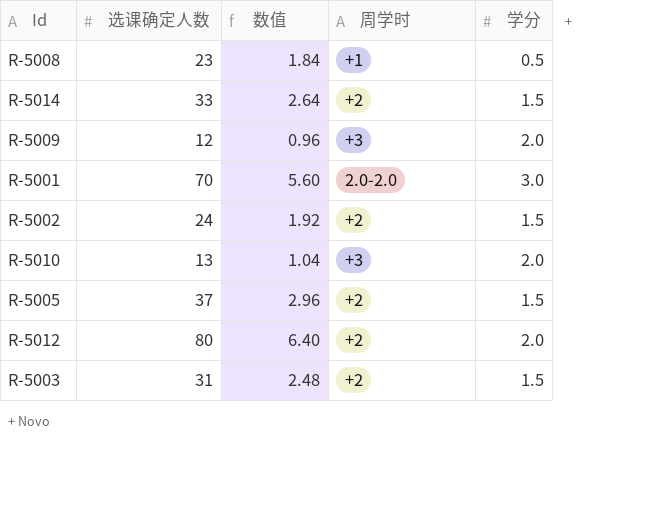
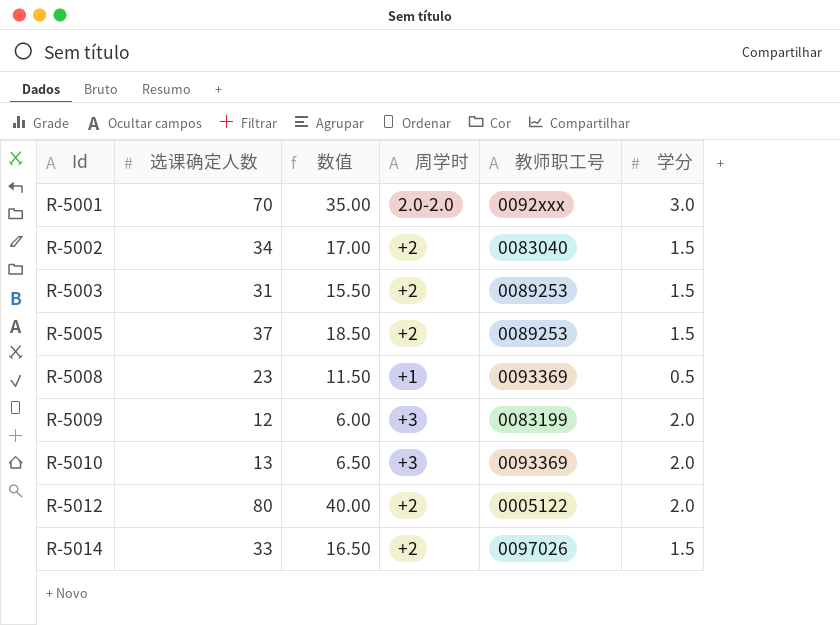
row order: none -> Id ascending
column 数值 | formula: [选课确定人数] * 0.08 -> [选课确定人数] * 0.5
column 教师职工号 | position: none -> 5
R-5002 | 选课确定人数: 24 -> 34

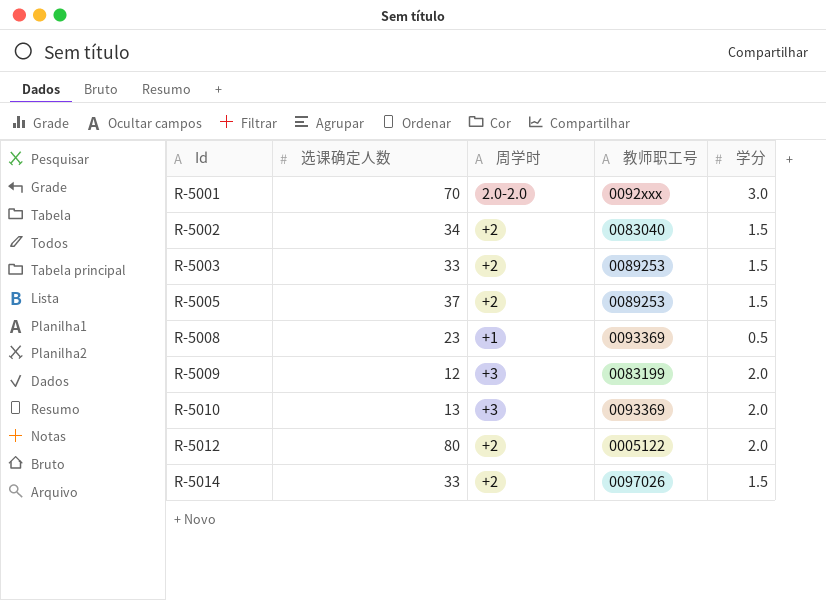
column 数值 | formula: [选课确定人数] * 0.5 -> none
R-5003 | 选课确定人数: 31 -> 33

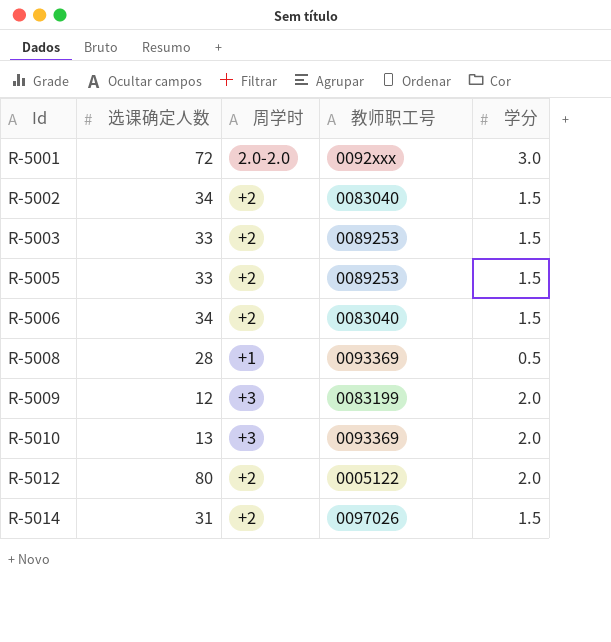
R-5001 | 选课确定人数: 70 -> 72
R-5005 | 选课确定人数: 37 -> 33
row R-5006: none -> 34 | +2 | 0083040 | 1.5
R-5008 | 选课确定人数: 23 -> 28
R-5014 | 选课确定人数: 33 -> 31

